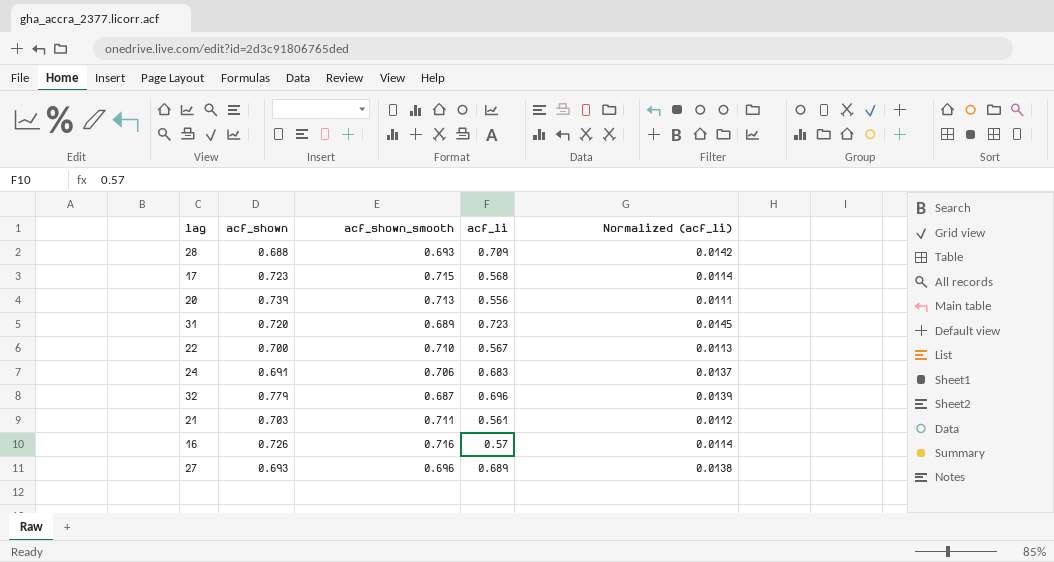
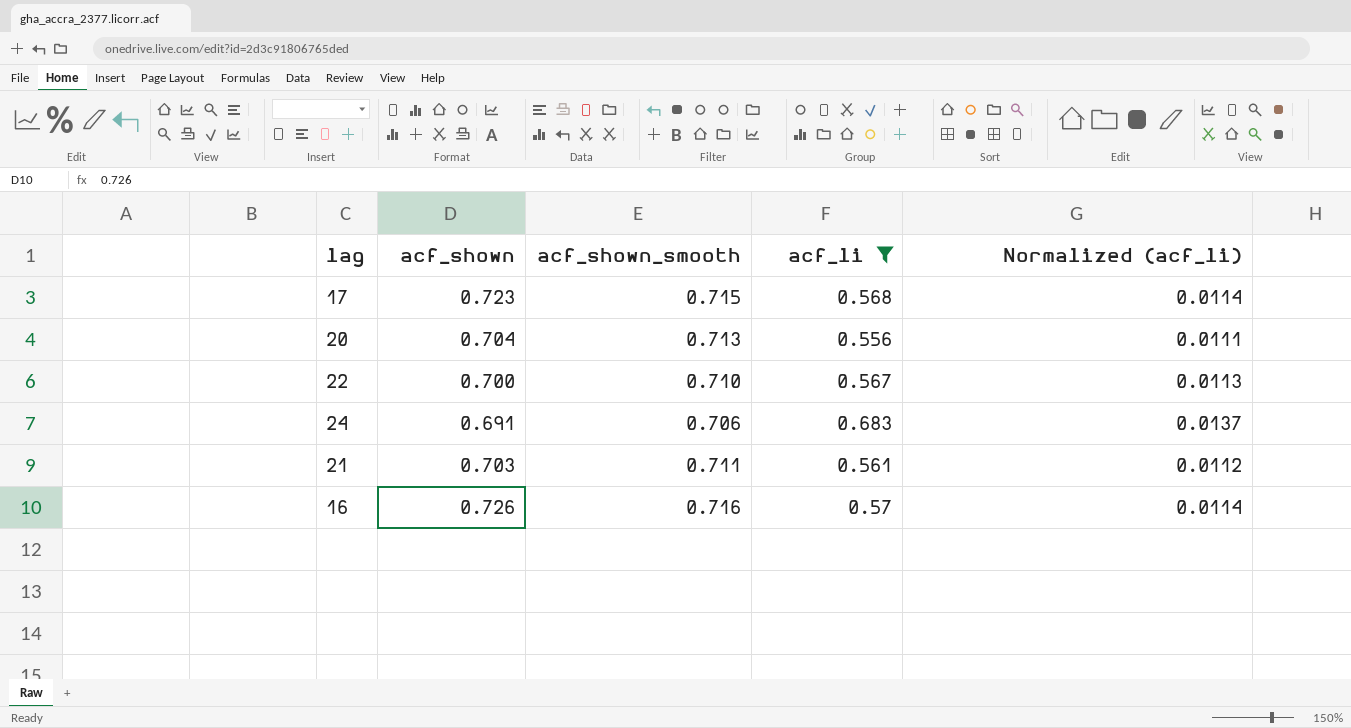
filter: none -> acf_li <= 0.683
20 | acf_shown: 0.739 -> 0.704

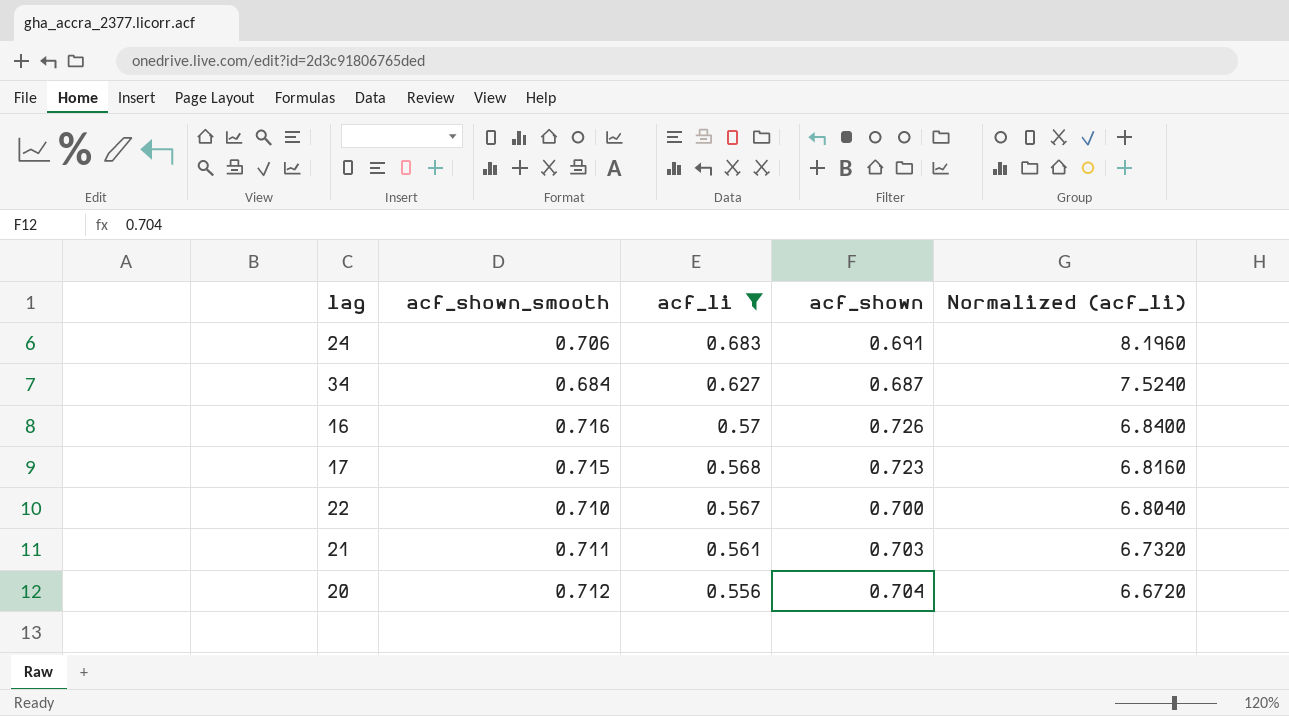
row order: none -> acf_li descending
column acf_shown | position: 2 -> 4
column Normalized (acf_li) | formula: [acf_li] * 0.02 -> [acf_li] * 12
row 34: none -> 0.684 | 0.627 | 0.687 | 7.5240
20 | acf_shown_smooth: 0.713 -> 0.712

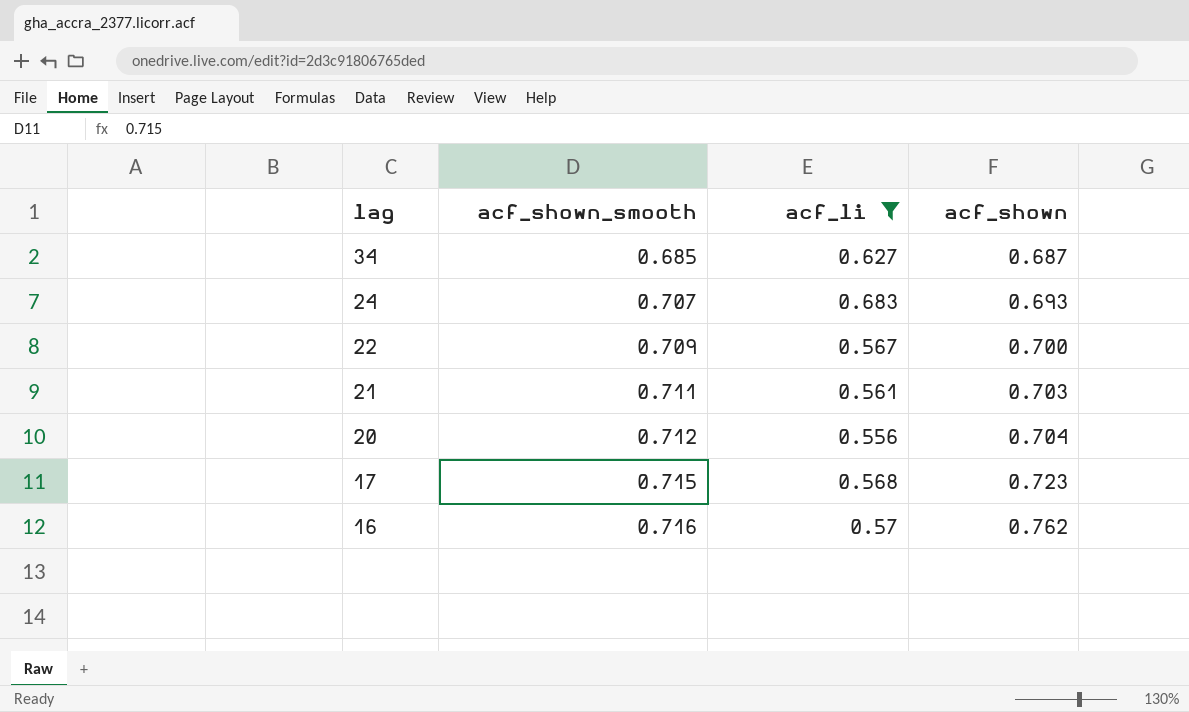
row order: acf_li descending -> lag descending
column Normalized (acf_li) | formula: [acf_li] * 12 -> none
34 | acf_shown_smooth: 0.684 -> 0.685
24 | acf_shown_smooth: 0.706 -> 0.707
24 | acf_shown: 0.691 -> 0.693
22 | acf_shown_smooth: 0.710 -> 0.709
16 | acf_shown: 0.726 -> 0.762

